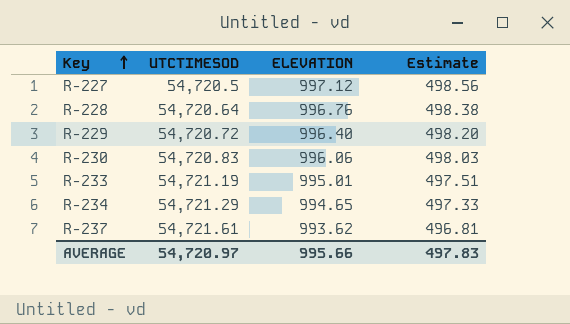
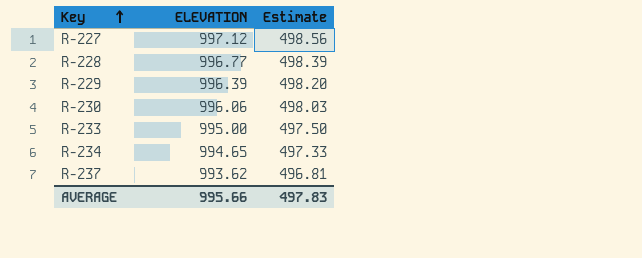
column UTCTIMESOD | position: 2 -> none
R-228 | ELEVATION: 996.76 -> 996.77
R-228 | Estimate: 498.38 -> 498.39
R-229 | ELEVATION: 996.40 -> 996.39
R-233 | ELEVATION: 995.01 -> 995.00
R-233 | Estimate: 497.51 -> 497.50

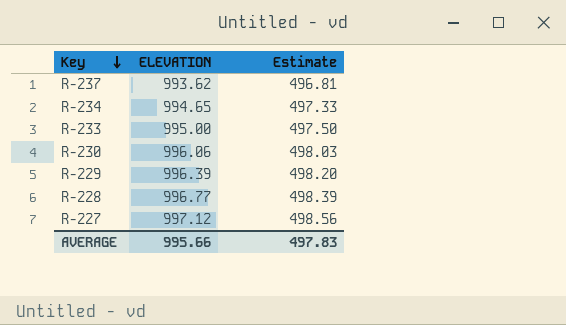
row order: Key ascending -> Key descending

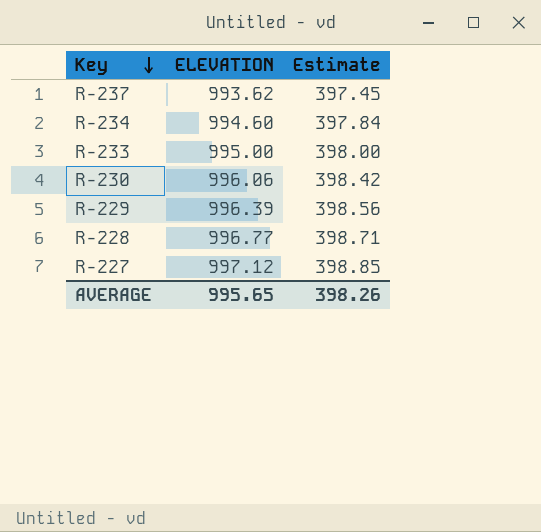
column Estimate | formula: [ELEVATION] * 0.5 -> [ELEVATION] * 0.4
R-234 | ELEVATION: 994.65 -> 994.60
AVERAGE | ELEVATION: 995.66 -> 995.65
AVERAGE | Estimate: 497.83 -> 398.26

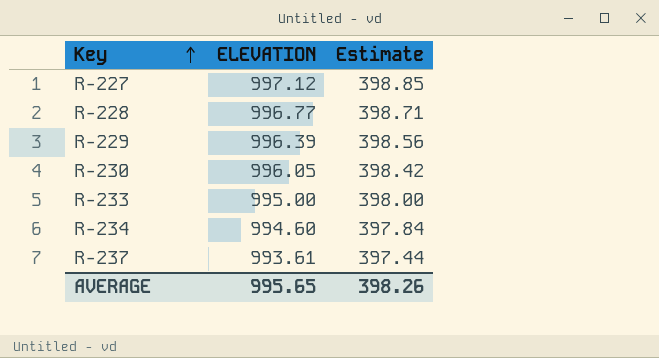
row order: Key descending -> Key ascending
R-230 | ELEVATION: 996.06 -> 996.05
R-237 | ELEVATION: 993.62 -> 993.61
R-237 | Estimate: 397.45 -> 397.44

